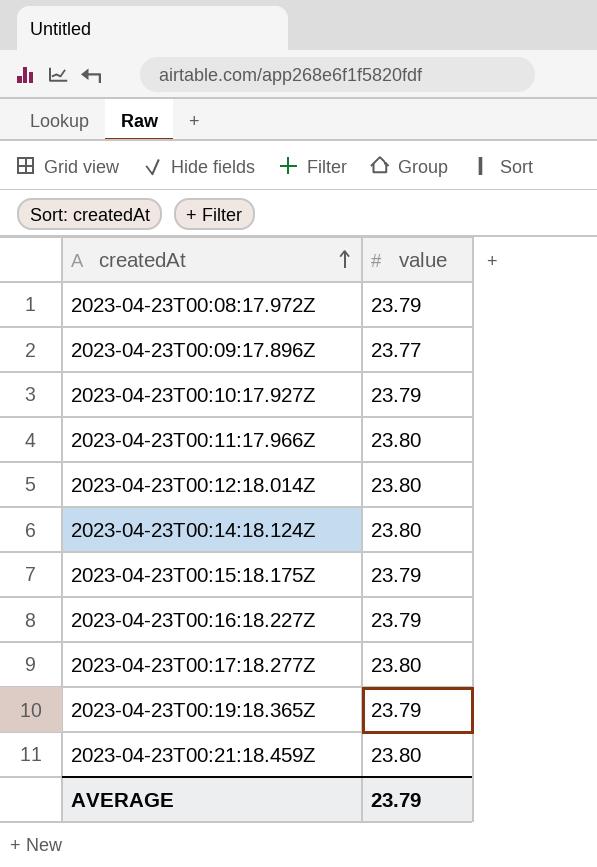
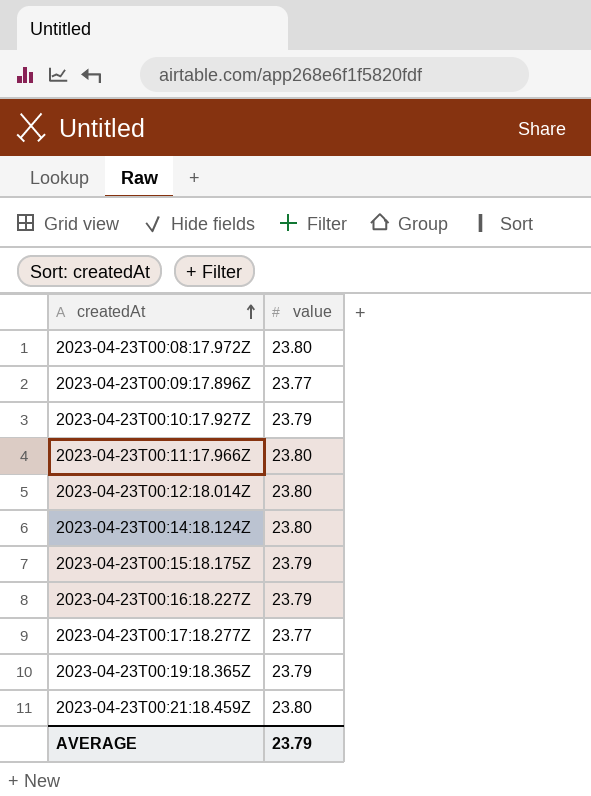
2023-04-23T00:08:17.972Z | value: 23.79 -> 23.80
2023-04-23T00:17:18.277Z | value: 23.80 -> 23.77

